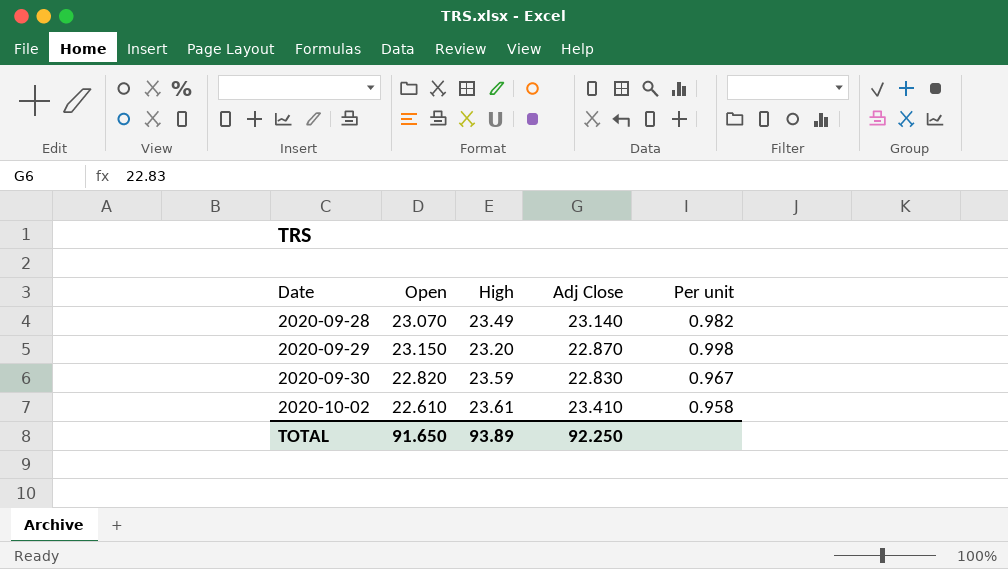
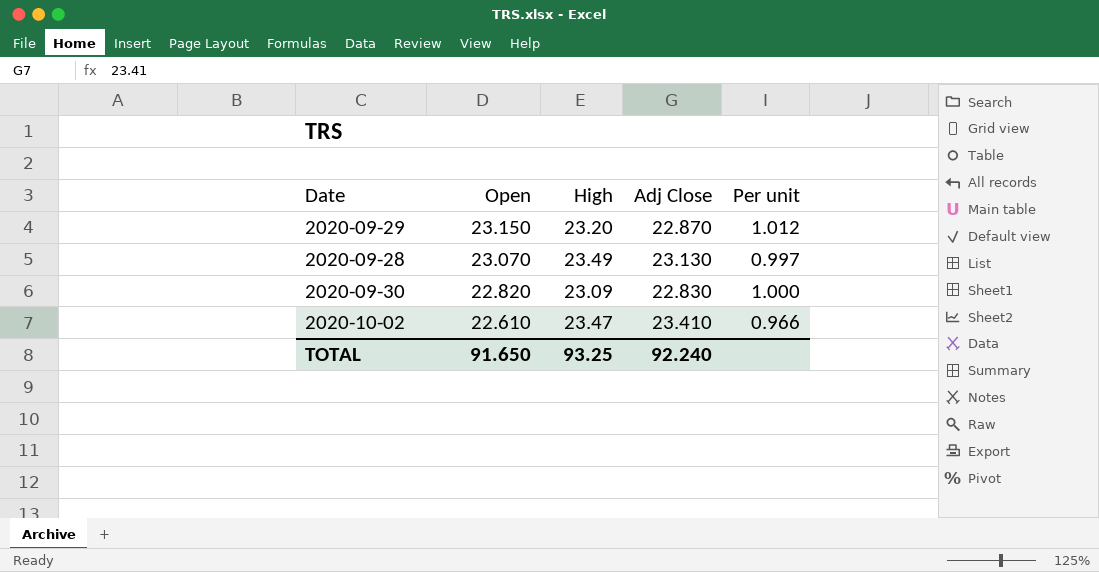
row order: Date ascending -> Open descending
column Per unit | formula: [Open] / [High] -> [Open] / [Adj Close]
2020-09-28 | Adj Close: 23.140 -> 23.130
2020-09-30 | High: 23.59 -> 23.09
2020-10-02 | High: 23.61 -> 23.47
TOTAL | High: 93.89 -> 93.25
TOTAL | Adj Close: 92.250 -> 92.240

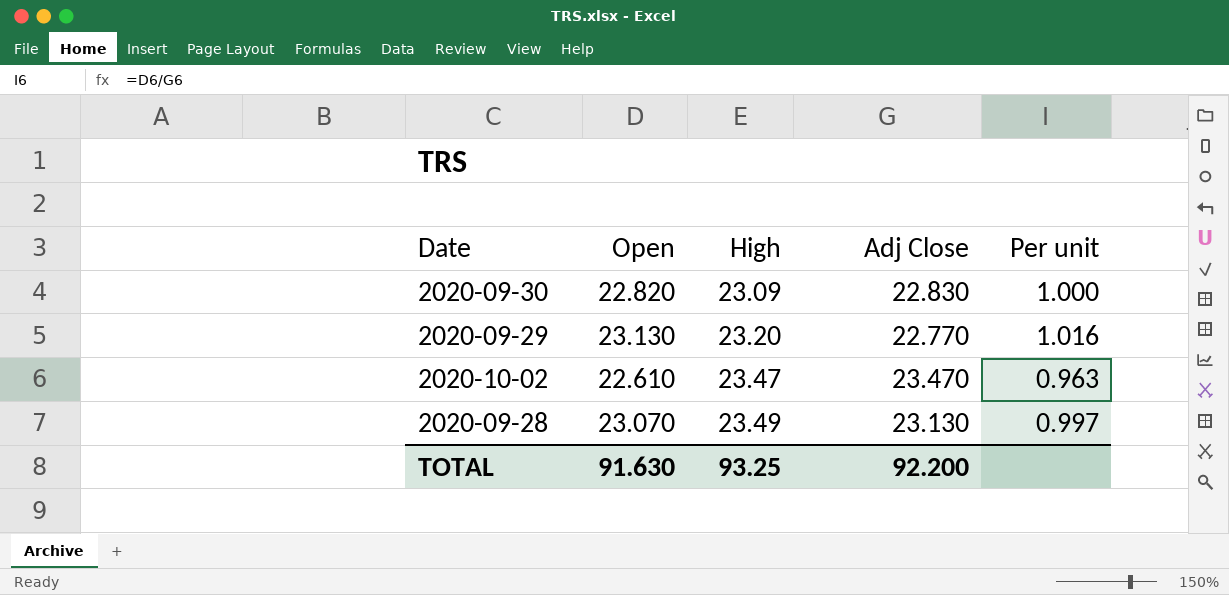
row order: Open descending -> High ascending
2020-09-29 | Open: 23.150 -> 23.130
2020-09-29 | Adj Close: 22.870 -> 22.770
2020-09-29 | Per unit: 1.012 -> 1.016
2020-10-02 | Adj Close: 23.410 -> 23.470
2020-10-02 | Per unit: 0.966 -> 0.963
TOTAL | Open: 91.650 -> 91.630
TOTAL | Adj Close: 92.240 -> 92.200

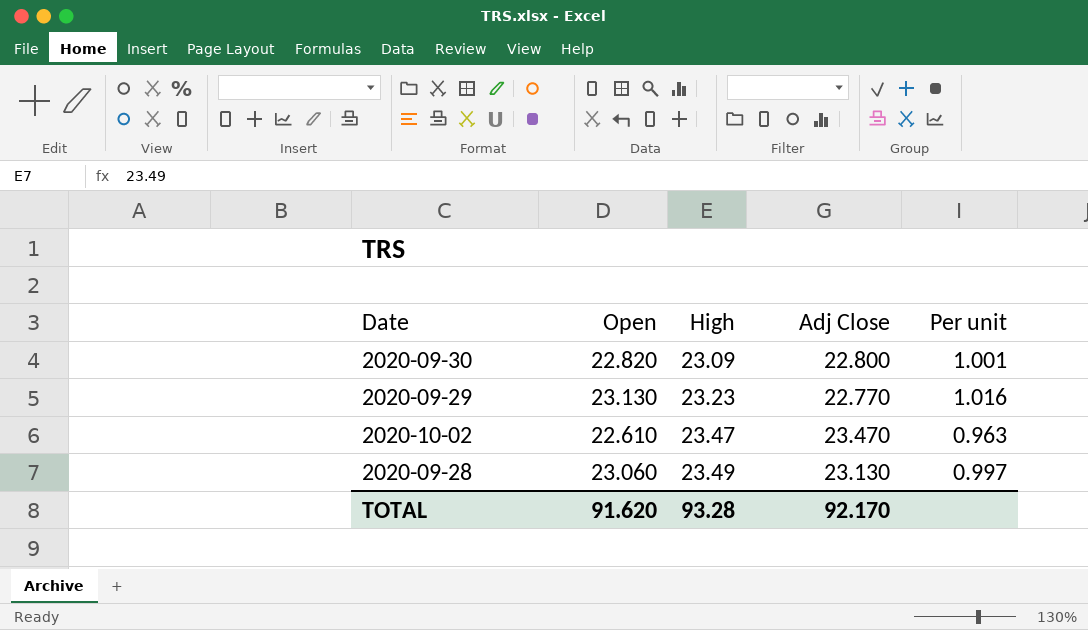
2020-09-30 | Adj Close: 22.830 -> 22.800
2020-09-30 | Per unit: 1.000 -> 1.001
2020-09-29 | High: 23.20 -> 23.23
2020-09-28 | Open: 23.070 -> 23.060
TOTAL | Open: 91.630 -> 91.620
TOTAL | High: 93.25 -> 93.28
TOTAL | Adj Close: 92.200 -> 92.170

